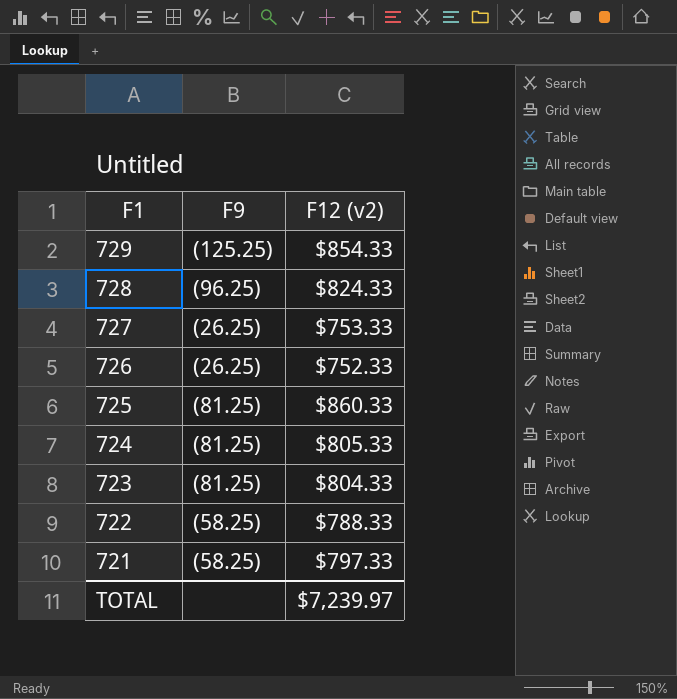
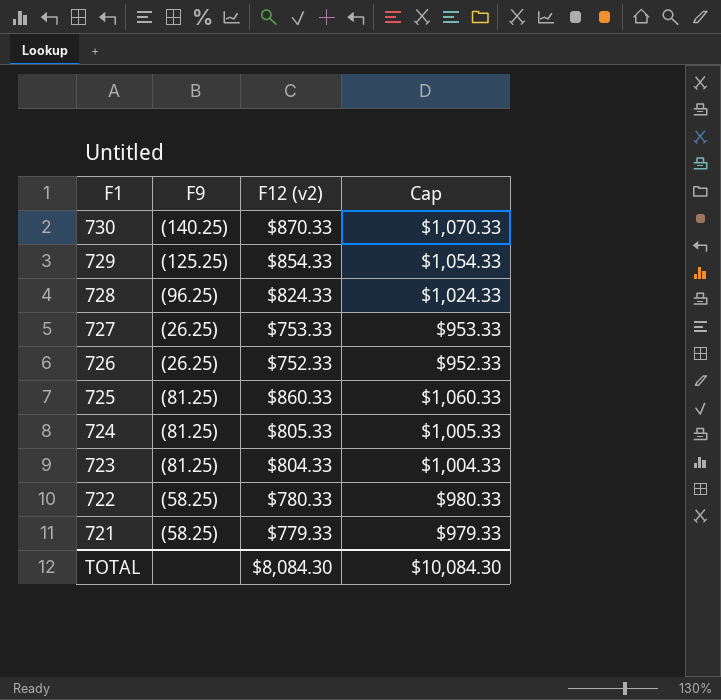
column Cap | formula: none -> [F12 (v2)] + 200
row 730: none -> (140.25) | $870.33 | $1,070.33
722 | F12 (v2): $788.33 -> $780.33
721 | F12 (v2): $797.33 -> $779.33
TOTAL | F12 (v2): $7,239.97 -> $8,084.30

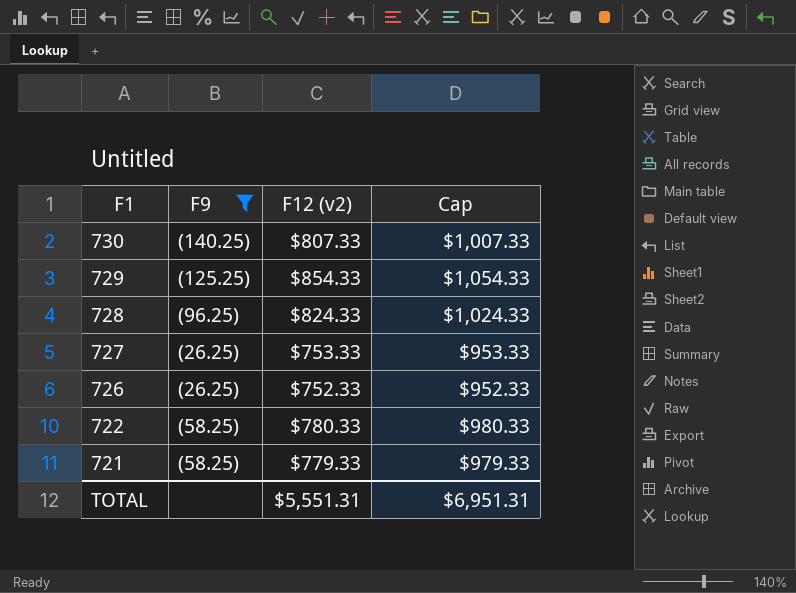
filter: none -> F9 != (81.25)
730 | F12 (v2): $870.33 -> $807.33
730 | Cap: $1,070.33 -> $1,007.33
TOTAL | F12 (v2): $8,084.30 -> $5,551.31
TOTAL | Cap: $10,084.30 -> $6,951.31

